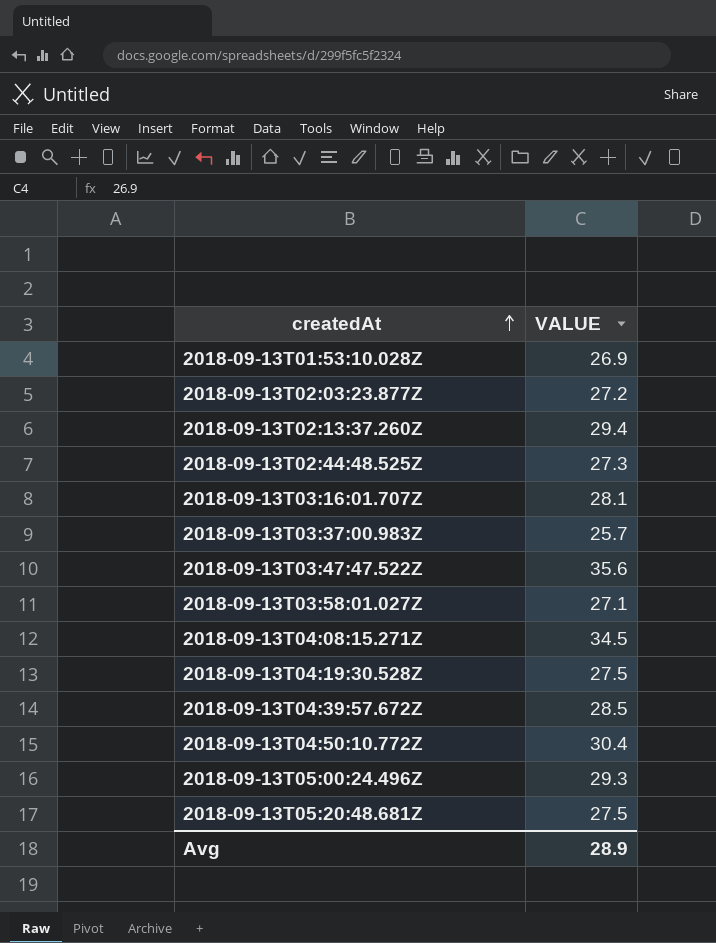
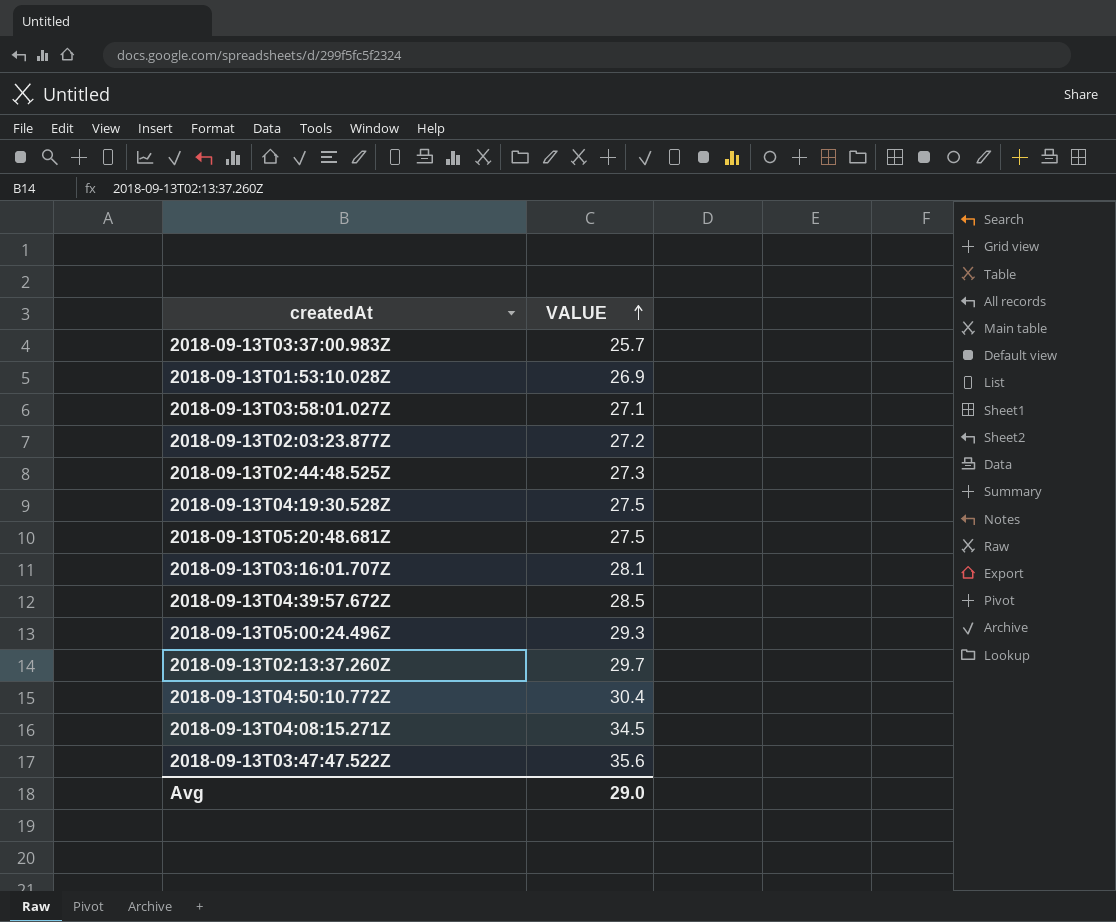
row order: createdAt ascending -> VALUE ascending
2018-09-13T02:13:37.260Z | VALUE: 29.4 -> 29.7
Avg | VALUE: 28.9 -> 29.0

